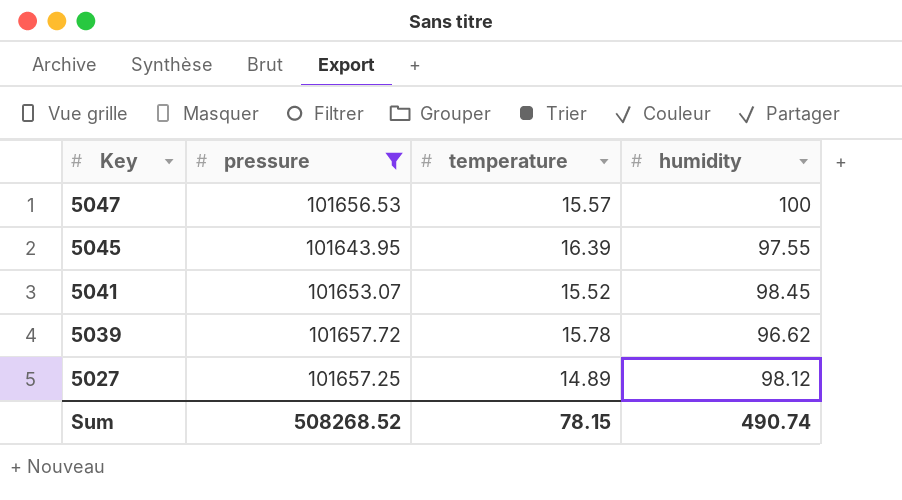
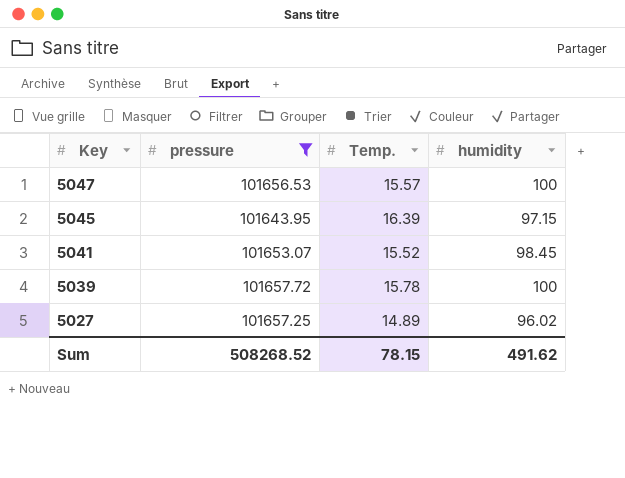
column name: temperature -> Temp.
5045 | humidity: 97.55 -> 97.15
5039 | humidity: 96.62 -> 100
5027 | humidity: 98.12 -> 96.02
Sum | humidity: 490.74 -> 491.62

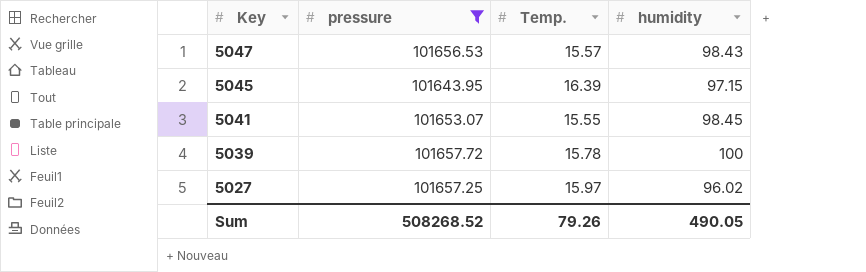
5047 | humidity: 100 -> 98.43
5041 | Temp.: 15.52 -> 15.55
5027 | Temp.: 14.89 -> 15.97
Sum | Temp.: 78.15 -> 79.26
Sum | humidity: 491.62 -> 490.05

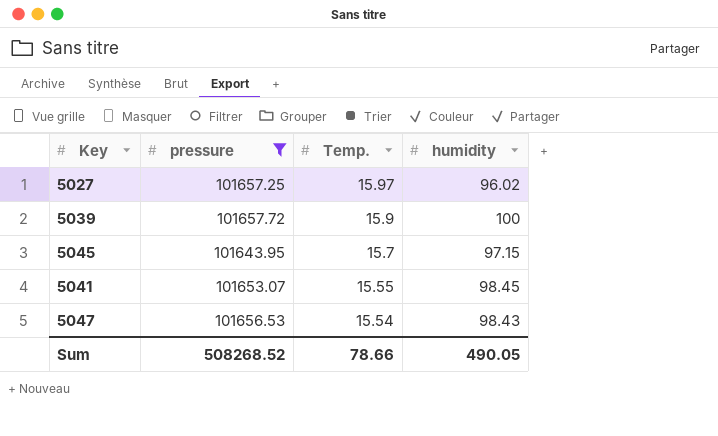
row order: Key descending -> Temp. descending
5039 | Temp.: 15.78 -> 15.9
5045 | Temp.: 16.39 -> 15.7
5047 | Temp.: 15.57 -> 15.54
Sum | Temp.: 79.26 -> 78.66

